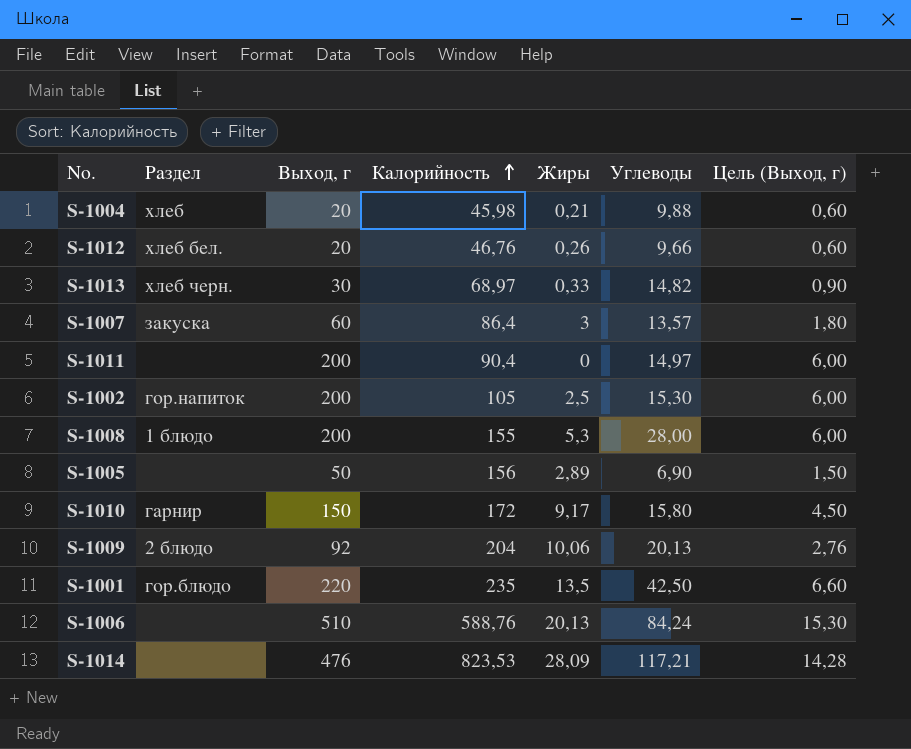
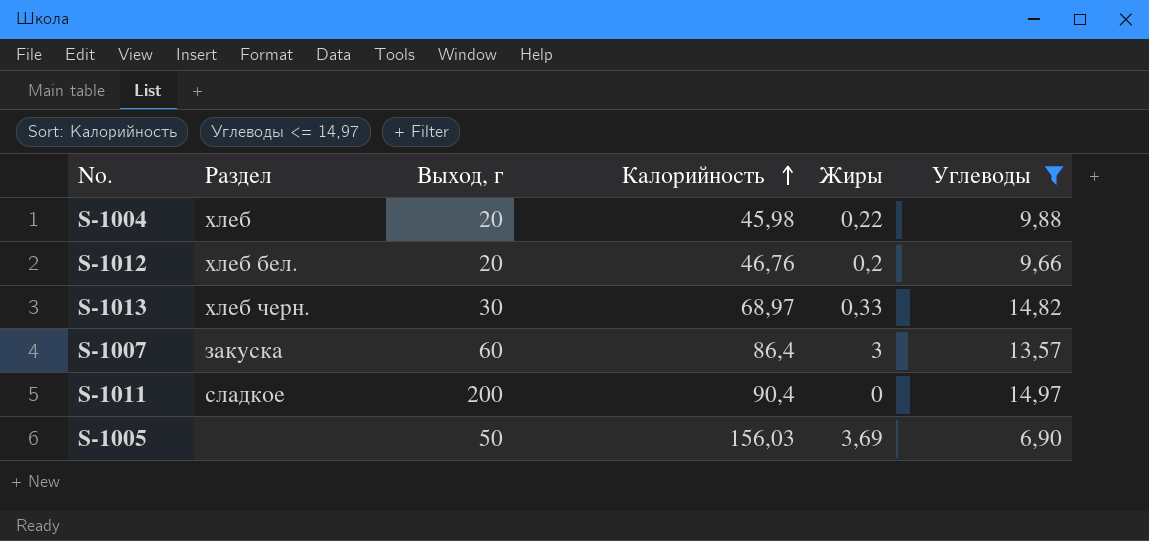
filter: none -> Углеводы <= 14,97
column Цель (Выход, г) | formula: [Выход, г] * 0,03 -> none
S-1004 | Жиры: 0,21 -> 0,22
S-1012 | Жиры: 0,26 -> 0,2
S-1011 | Раздел: none -> сладкое
S-1005 | Калорийность: 156 -> 156,03
S-1005 | Жиры: 2,89 -> 3,69

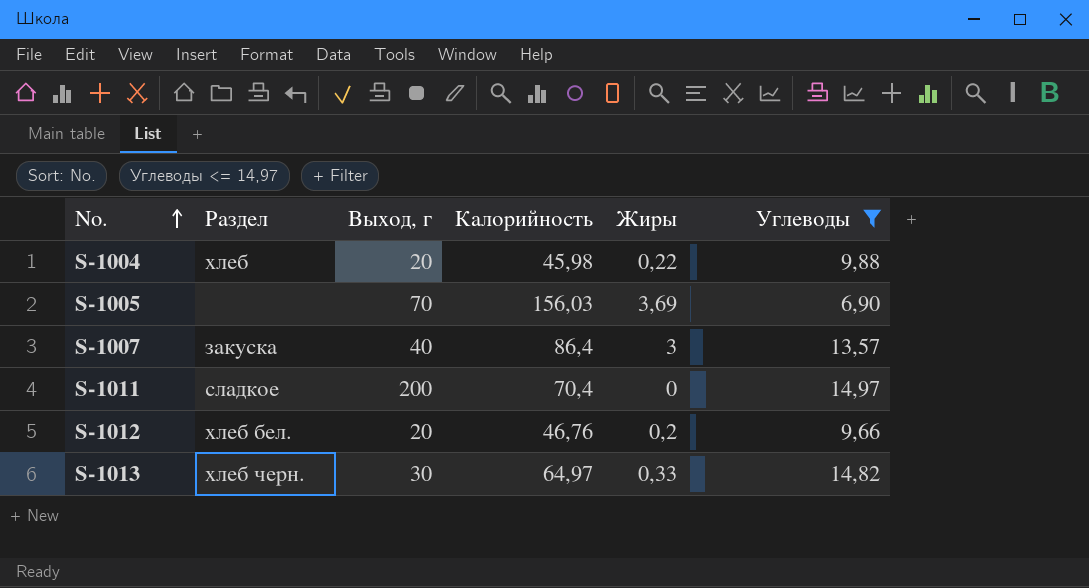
row order: Калорийность ascending -> No. ascending
S-1005 | Выход, г: 50 -> 70
S-1007 | Выход, г: 60 -> 40
S-1011 | Калорийность: 90,4 -> 70,4
S-1013 | Калорийность: 68,97 -> 64,97

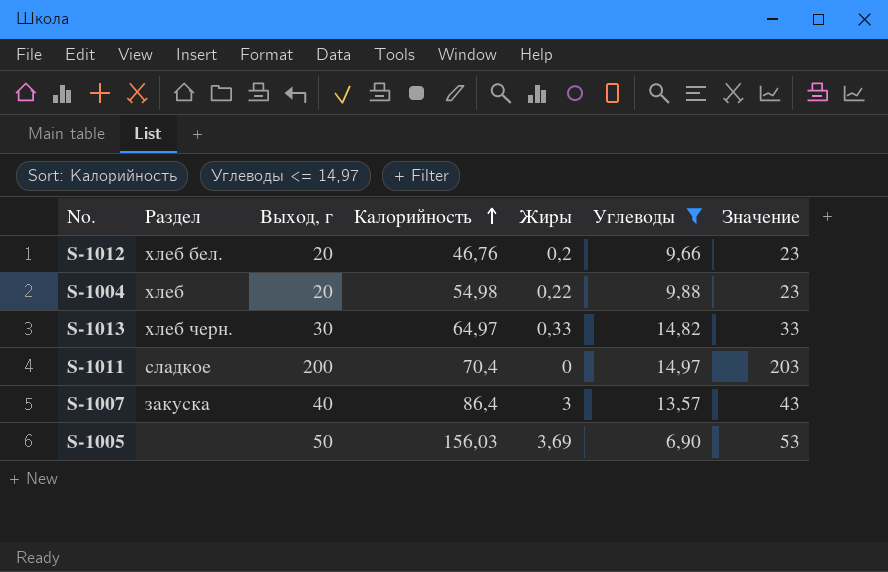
row order: No. ascending -> Калорийность ascending
column Значение | formula: none -> [Выход, г] + 3
S-1004 | Калорийность: 45,98 -> 54,98
S-1005 | Выход, г: 70 -> 50

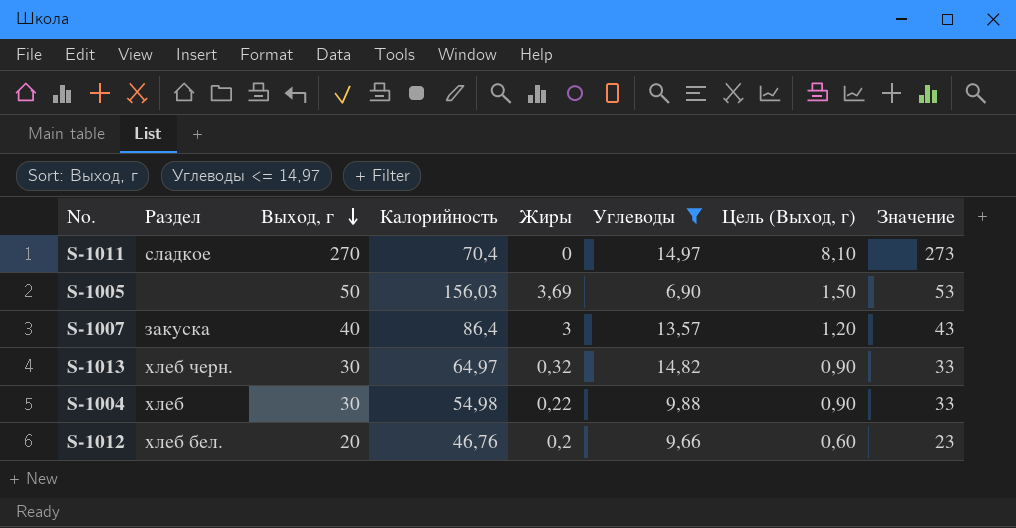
row order: Калорийность ascending -> Выход, г descending
column Цель (Выход, г) | formula: none -> [Выход, г] * 0,03
S-1011 | Выход, г: 200 -> 270
S-1011 | Значение: 203 -> 273
S-1013 | Жиры: 0,33 -> 0,32
S-1004 | Выход, г: 20 -> 30
S-1004 | Значение: 23 -> 33

